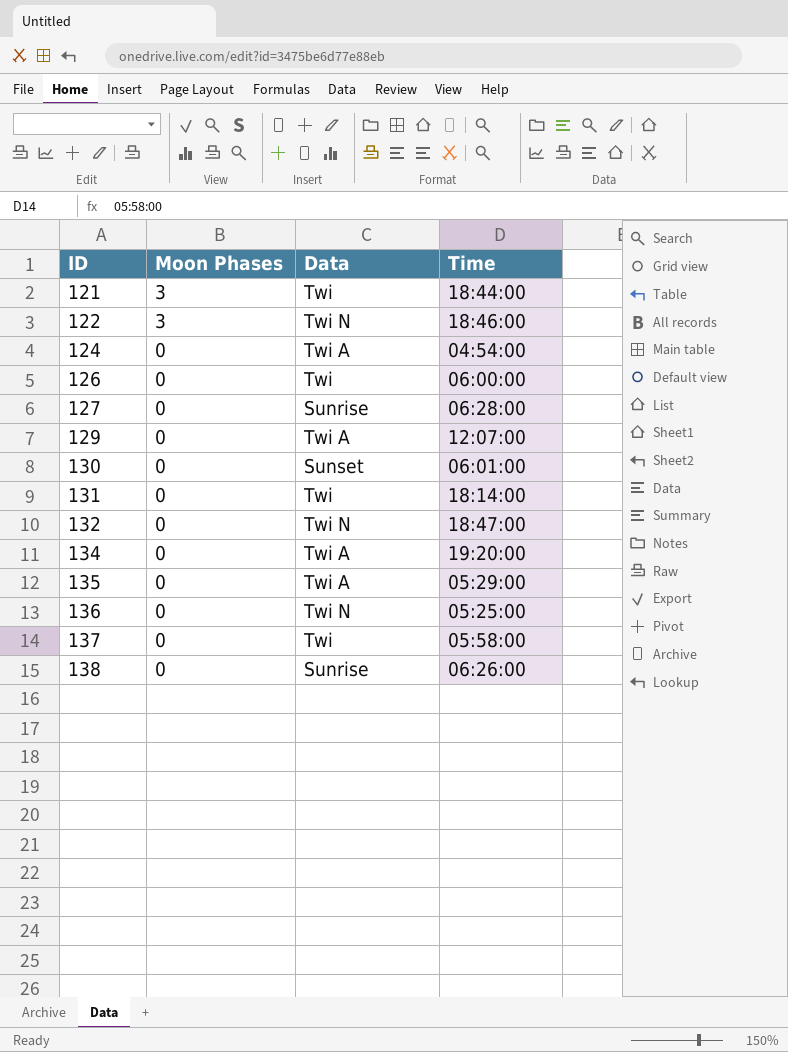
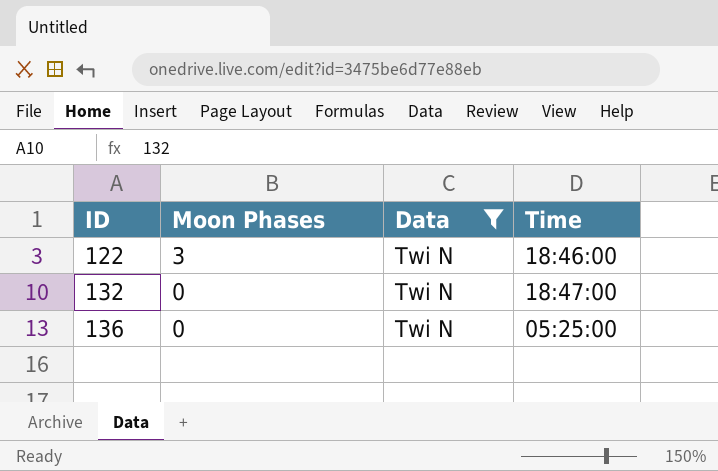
filter: none -> Data = Twi N

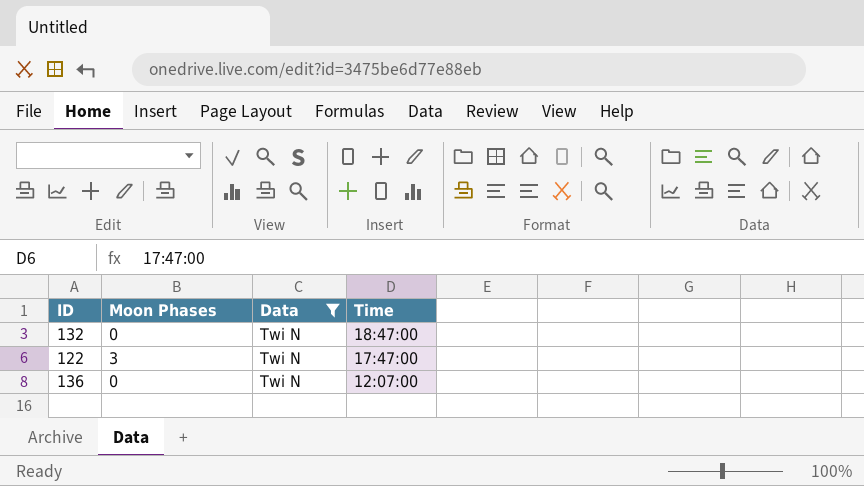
row order: ID ascending -> Time descending
122 | Time: 18:46:00 -> 17:47:00
136 | Time: 05:25:00 -> 12:07:00

